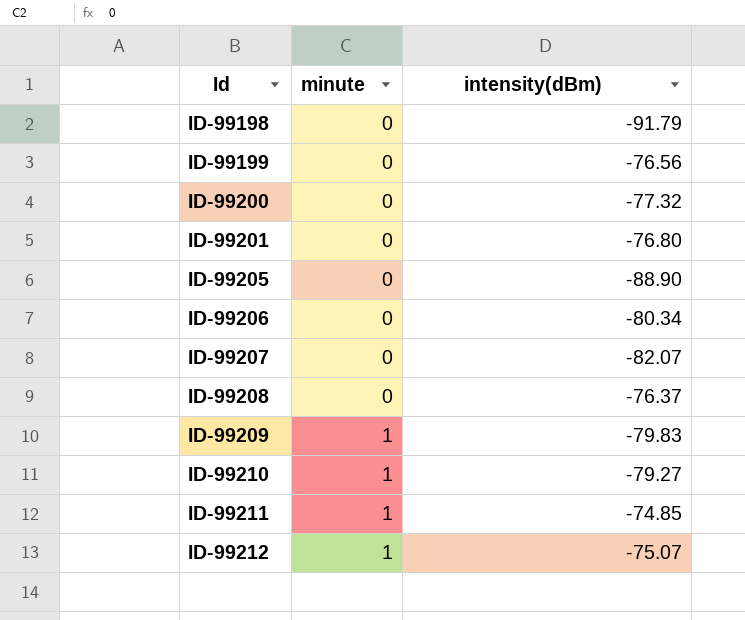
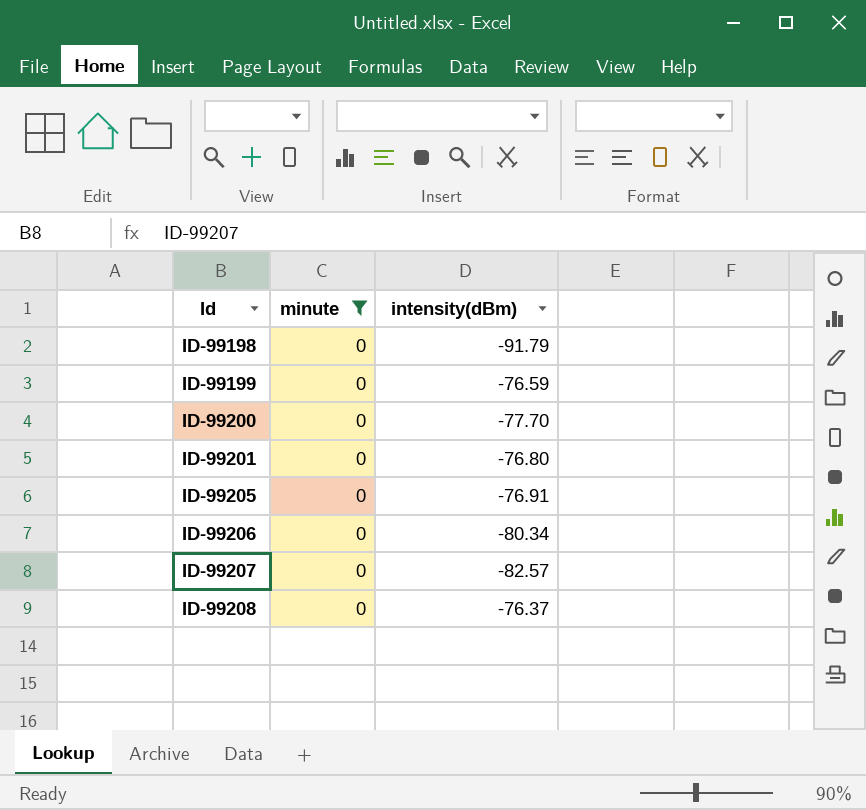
filter: none -> minute = 0
ID-99199 | intensity(dBm): -76.56 -> -76.59
ID-99200 | intensity(dBm): -77.32 -> -77.70
ID-99205 | intensity(dBm): -88.90 -> -76.91
ID-99207 | intensity(dBm): -82.07 -> -82.57

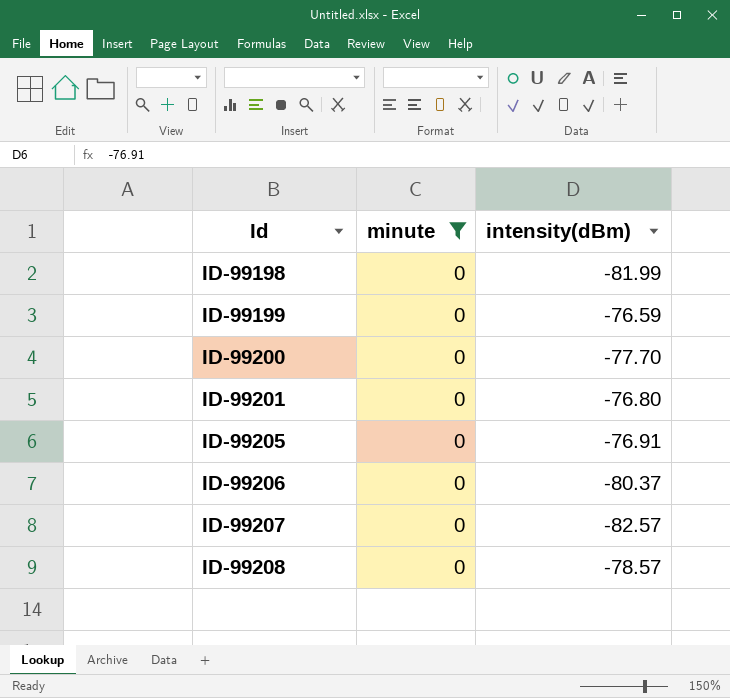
ID-99198 | intensity(dBm): -91.79 -> -81.99
ID-99206 | intensity(dBm): -80.34 -> -80.37
ID-99208 | intensity(dBm): -76.37 -> -78.57

